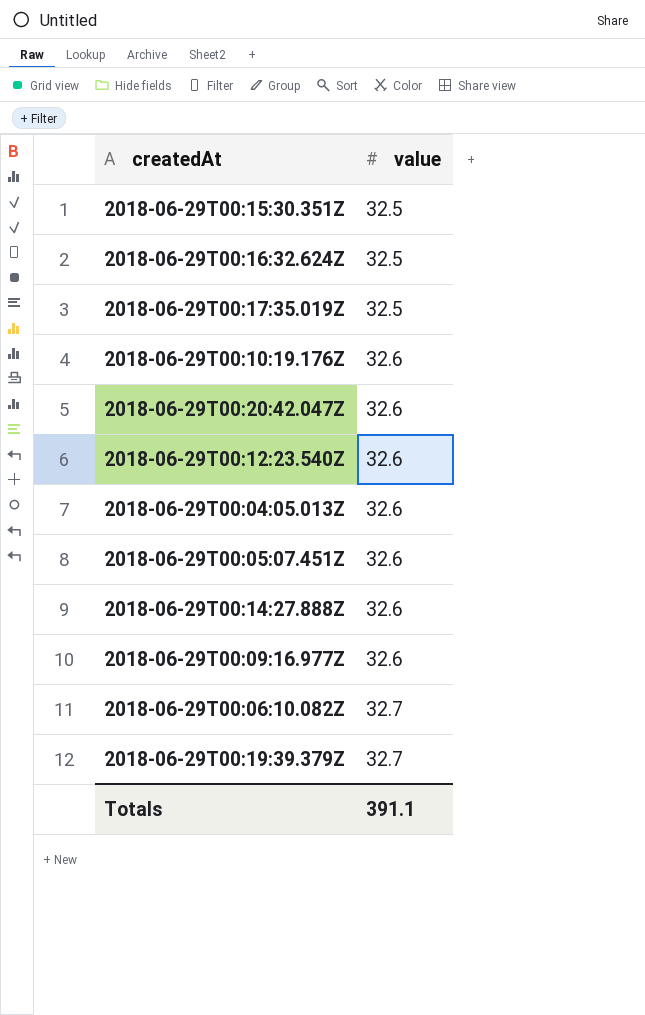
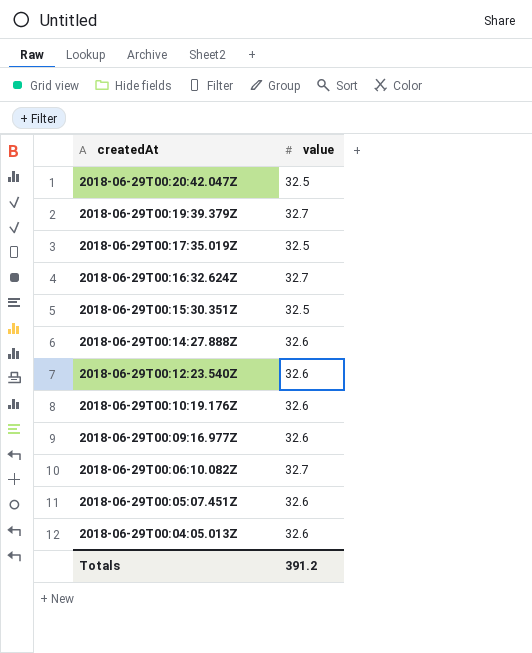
row order: value ascending -> createdAt descending
2018-06-29T00:20:42.047Z | value: 32.6 -> 32.5
2018-06-29T00:16:32.624Z | value: 32.5 -> 32.7
Totals | value: 391.1 -> 391.2

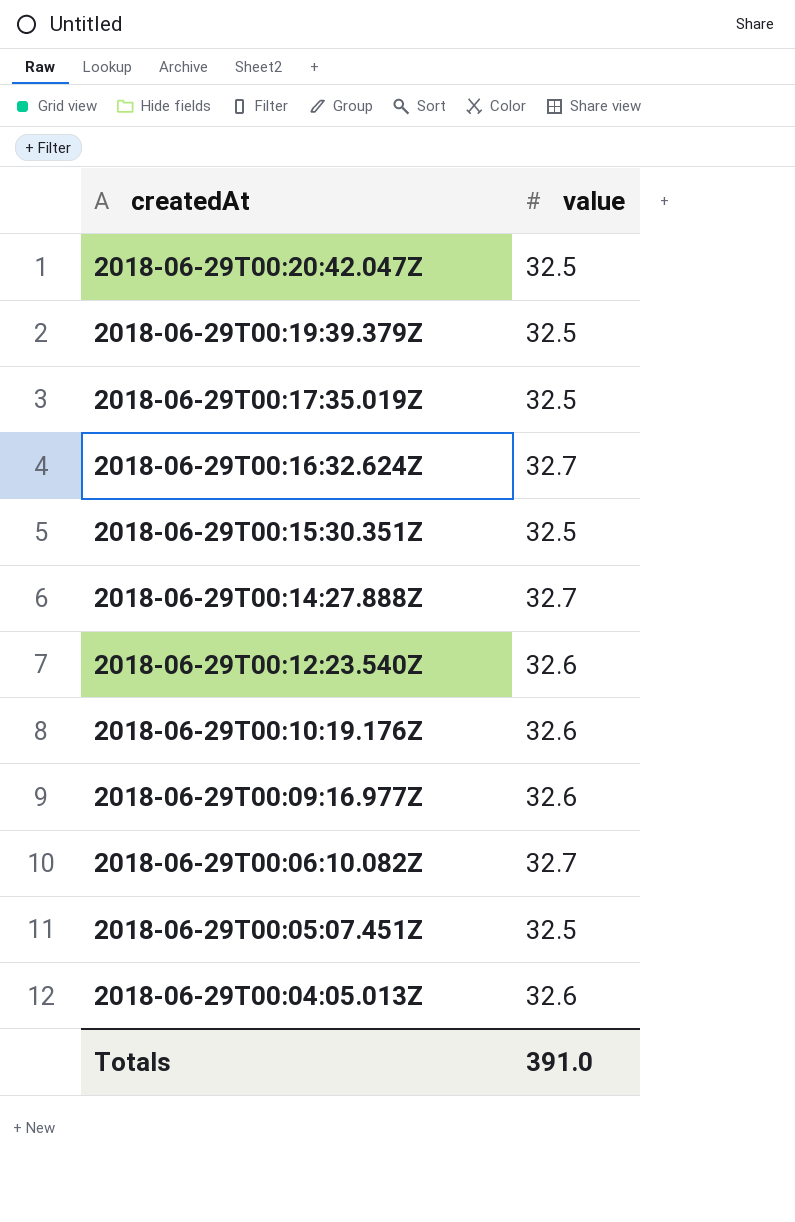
2018-06-29T00:19:39.379Z | value: 32.7 -> 32.5
2018-06-29T00:14:27.888Z | value: 32.6 -> 32.7
2018-06-29T00:05:07.451Z | value: 32.6 -> 32.5
Totals | value: 391.2 -> 391.0

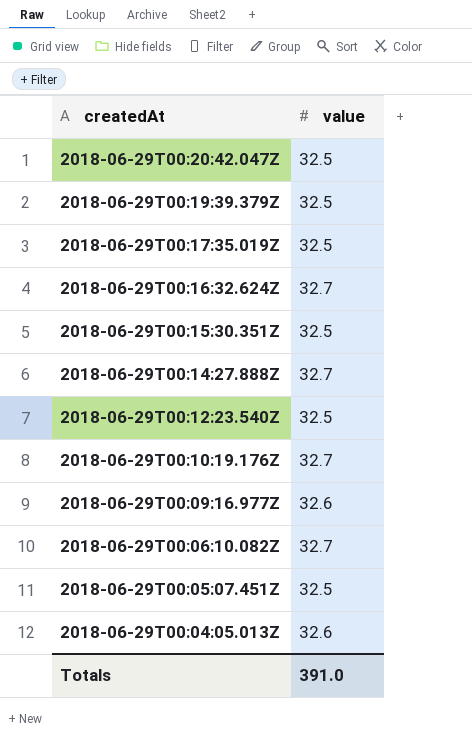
2018-06-29T00:12:23.540Z | value: 32.6 -> 32.5
2018-06-29T00:10:19.176Z | value: 32.6 -> 32.7

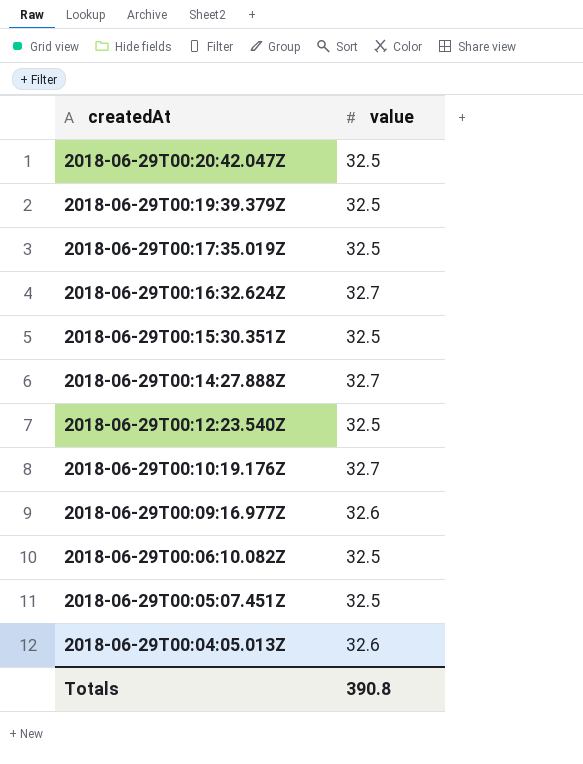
2018-06-29T00:06:10.082Z | value: 32.7 -> 32.5
Totals | value: 391.0 -> 390.8

